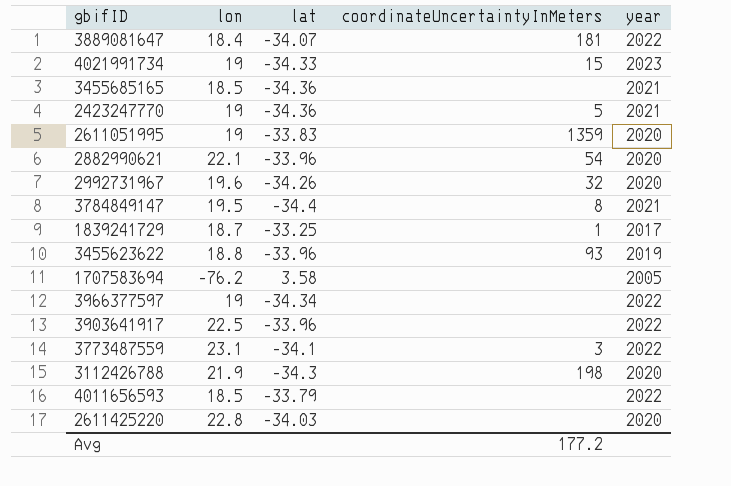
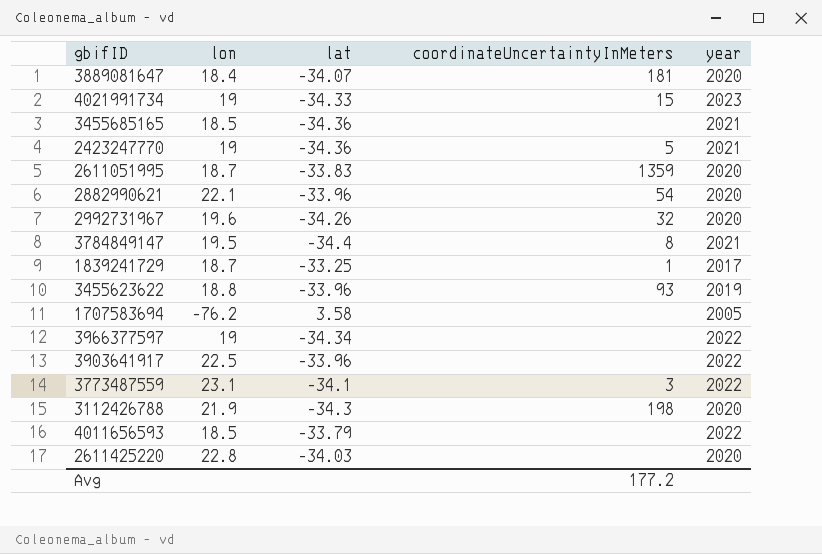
3889081647 | year: 2022 -> 2020
2611051995 | lon: 19 -> 18.7

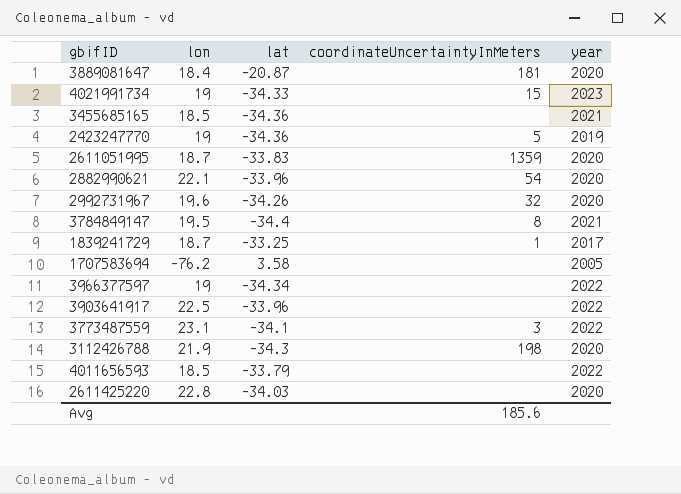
row 3455623622: 18.8 | -33.96 | 93 | 2019 -> none
3889081647 | lat: -34.07 -> -20.87
2423247770 | year: 2021 -> 2019
Avg | coordinateUncertaintyInMeters: 177.2 -> 185.6

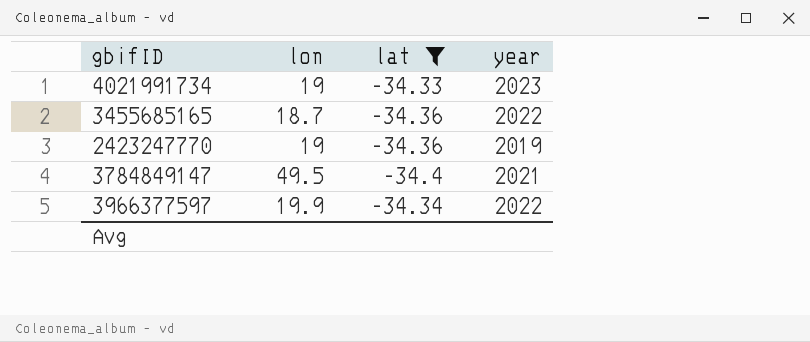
filter: none -> lat <= -34.33
column coordinateUncertaintyInMeters | position: 4 -> none
3455685165 | lon: 18.5 -> 18.7
3455685165 | year: 2021 -> 2022
3784849147 | lon: 19.5 -> 49.5
3966377597 | lon: 19 -> 19.9

